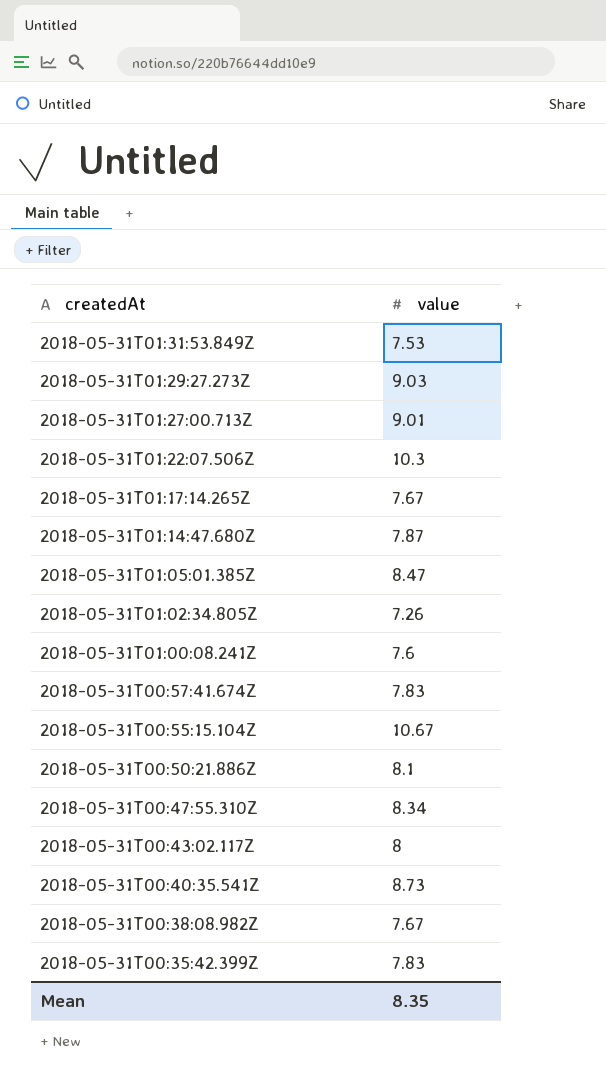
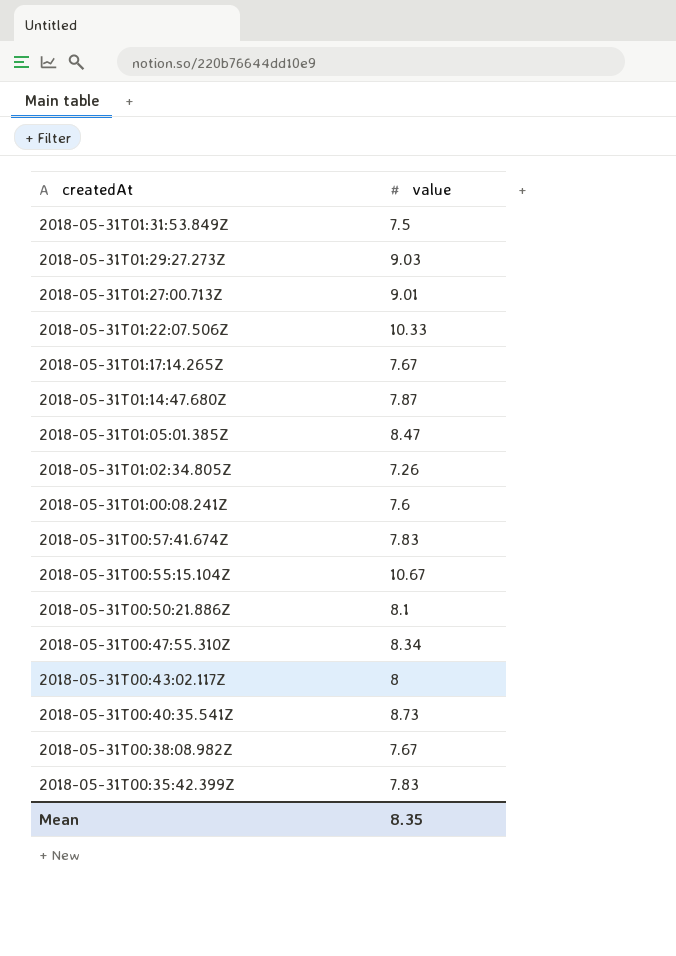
2018-05-31T01:31:53.849Z | value: 7.53 -> 7.5
2018-05-31T01:22:07.506Z | value: 10.3 -> 10.33

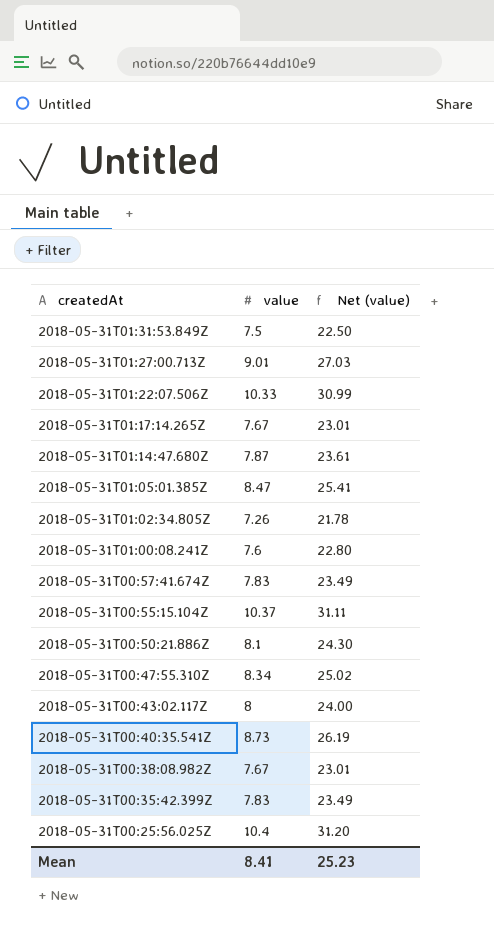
column Net (value) | formula: none -> [value] * 3
row 2018-05-31T01:29:27.273Z: 9.03 -> none
2018-05-31T00:55:15.104Z | value: 10.67 -> 10.37
row 2018-05-31T00:25:56.025Z: none -> 10.4 | 31.20
Mean | value: 8.35 -> 8.41

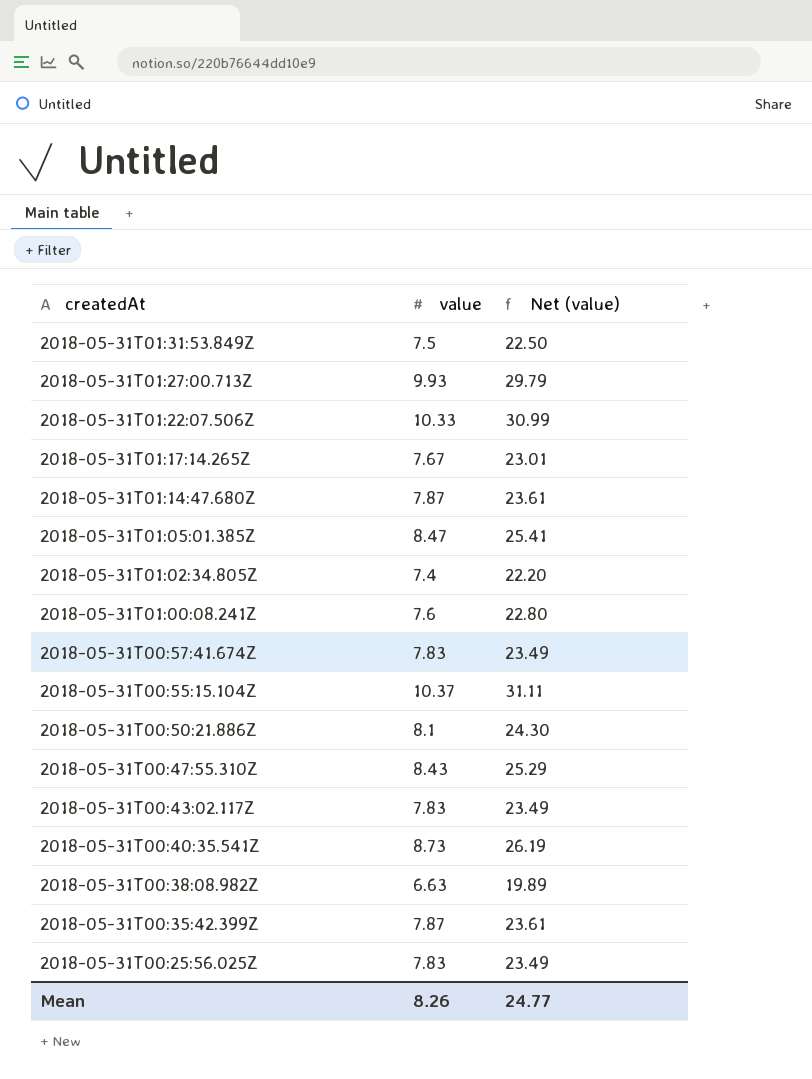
2018-05-31T01:27:00.713Z | value: 9.01 -> 9.93
2018-05-31T01:27:00.713Z | Net (value): 27.03 -> 29.79
2018-05-31T01:02:34.805Z | value: 7.26 -> 7.4
2018-05-31T01:02:34.805Z | Net (value): 21.78 -> 22.20
2018-05-31T00:47:55.310Z | value: 8.34 -> 8.43
2018-05-31T00:47:55.310Z | Net (value): 25.02 -> 25.29
2018-05-31T00:43:02.117Z | value: 8 -> 7.83
2018-05-31T00:43:02.117Z | Net (value): 24.00 -> 23.49
2018-05-31T00:38:08.982Z | value: 7.67 -> 6.63
2018-05-31T00:38:08.982Z | Net (value): 23.01 -> 19.89
2018-05-31T00:35:42.399Z | value: 7.83 -> 7.87
2018-05-31T00:35:42.399Z | Net (value): 23.49 -> 23.61
2018-05-31T00:25:56.025Z | value: 10.4 -> 7.83
2018-05-31T00:25:56.025Z | Net (value): 31.20 -> 23.49
Mean | value: 8.41 -> 8.26
Mean | Net (value): 25.23 -> 24.77

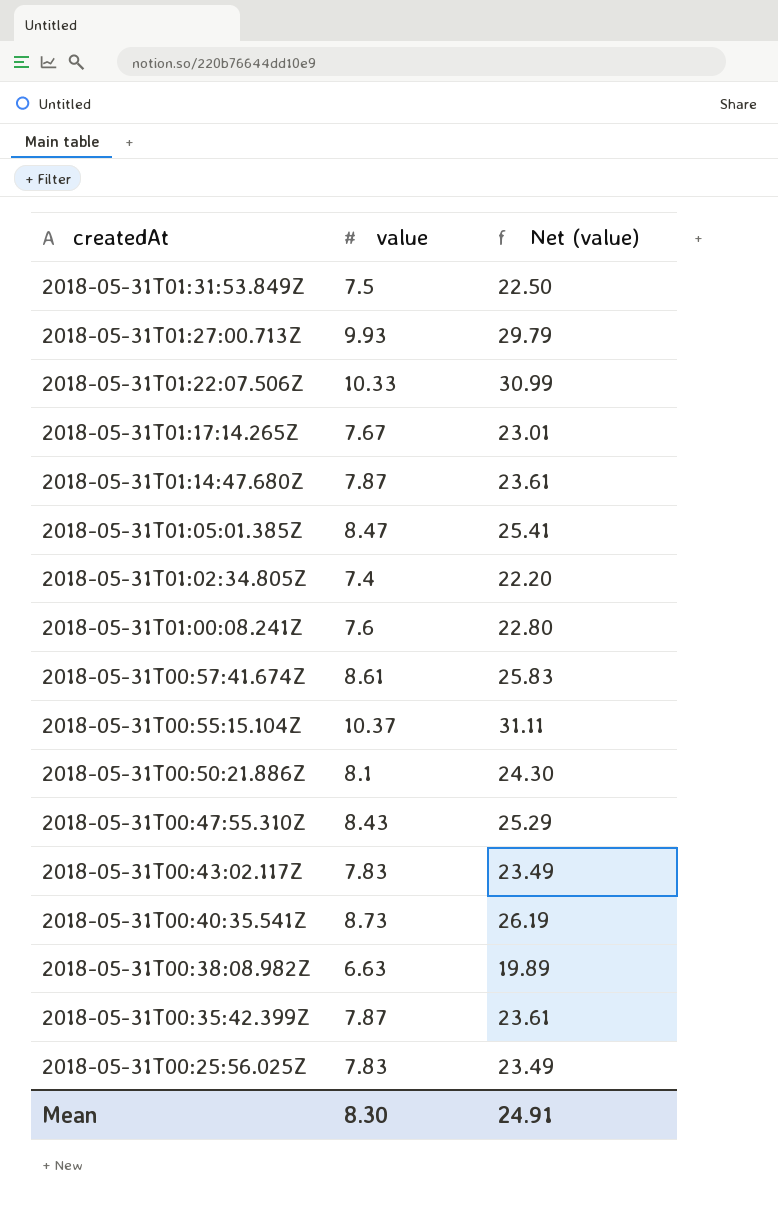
2018-05-31T00:57:41.674Z | value: 7.83 -> 8.61
2018-05-31T00:57:41.674Z | Net (value): 23.49 -> 25.83
Mean | value: 8.26 -> 8.30
Mean | Net (value): 24.77 -> 24.91

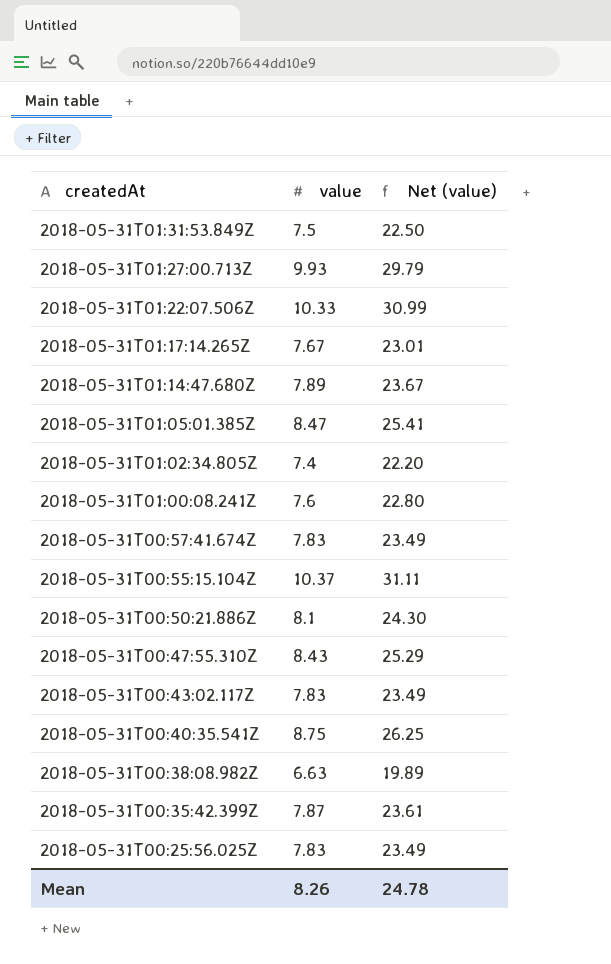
2018-05-31T01:14:47.680Z | value: 7.87 -> 7.89
2018-05-31T01:14:47.680Z | Net (value): 23.61 -> 23.67
2018-05-31T00:57:41.674Z | value: 8.61 -> 7.83
2018-05-31T00:57:41.674Z | Net (value): 25.83 -> 23.49
2018-05-31T00:40:35.541Z | value: 8.73 -> 8.75
2018-05-31T00:40:35.541Z | Net (value): 26.19 -> 26.25
Mean | value: 8.30 -> 8.26
Mean | Net (value): 24.91 -> 24.78

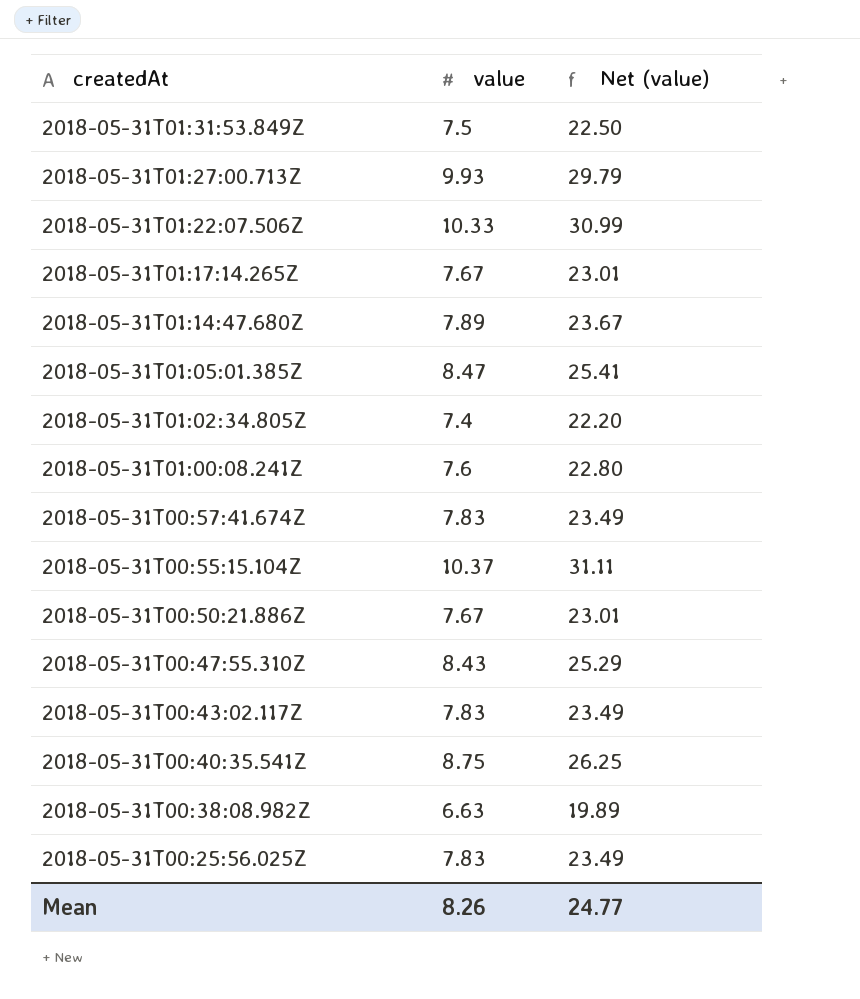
row 2018-05-31T00:35:42.399Z: 7.87 | 23.61 -> none
2018-05-31T00:50:21.886Z | value: 8.1 -> 7.67
2018-05-31T00:50:21.886Z | Net (value): 24.30 -> 23.01
Mean | Net (value): 24.78 -> 24.77

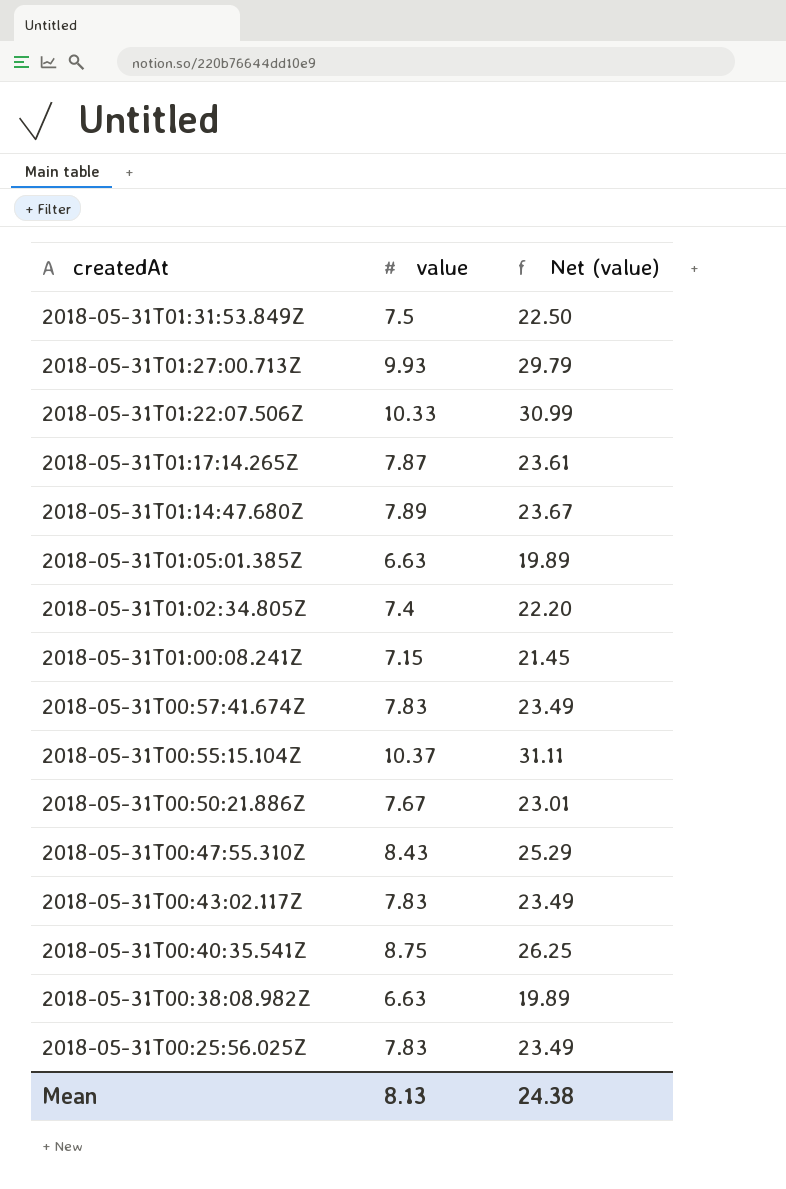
2018-05-31T01:17:14.265Z | value: 7.67 -> 7.87
2018-05-31T01:17:14.265Z | Net (value): 23.01 -> 23.61
2018-05-31T01:05:01.385Z | value: 8.47 -> 6.63
2018-05-31T01:05:01.385Z | Net (value): 25.41 -> 19.89
2018-05-31T01:00:08.241Z | value: 7.6 -> 7.15
2018-05-31T01:00:08.241Z | Net (value): 22.80 -> 21.45
Mean | value: 8.26 -> 8.13
Mean | Net (value): 24.77 -> 24.38

